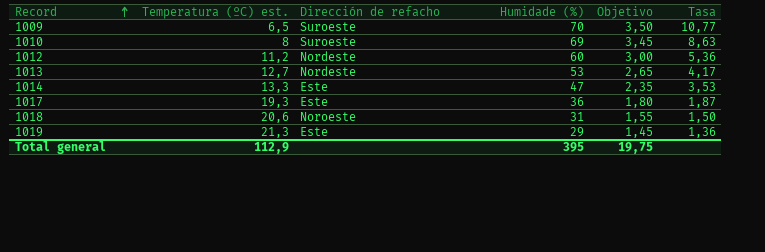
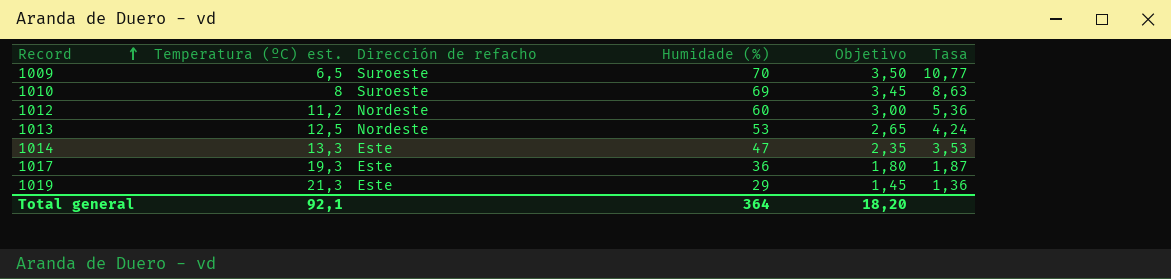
row 1018: 20,6 | Noroeste | 31 | 1,55 | 1,50 -> none
1013 | Temperatura (ºC) est.: 12,7 -> 12,5
1013 | Tasa: 4,17 -> 4,24
Total general | Temperatura (ºC) est.: 112,9 -> 92,1
Total general | Humidade (%): 395 -> 364
Total general | Objetivo: 19,75 -> 18,20

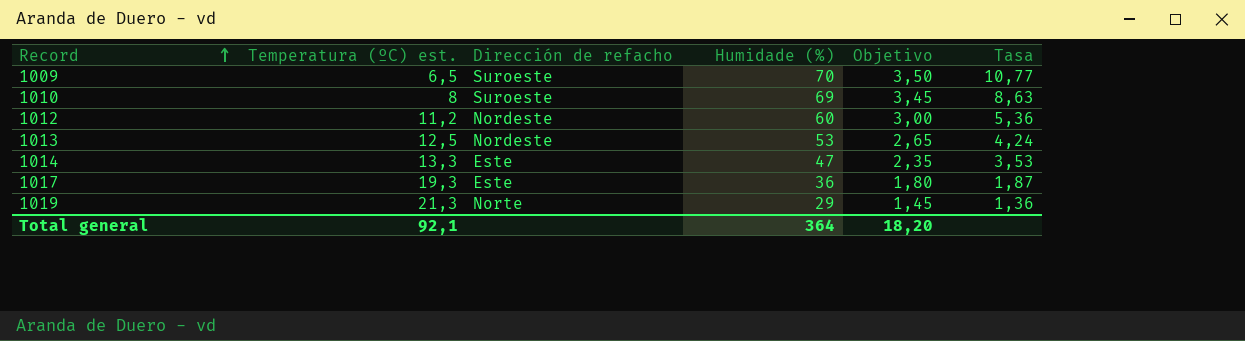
1019 | Dirección de refacho: Este -> Norte

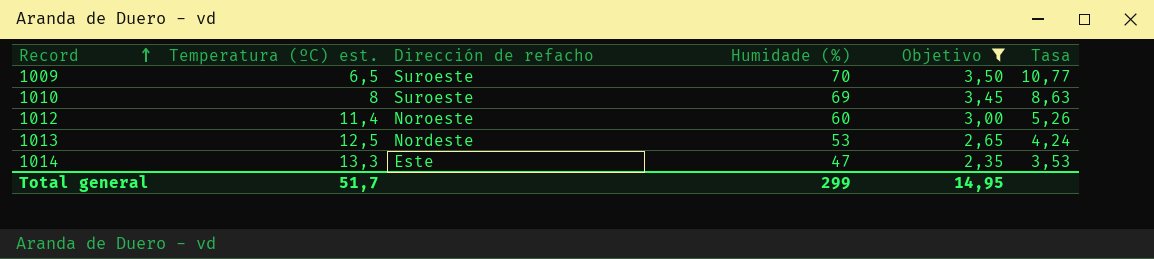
filter: none -> Objetivo >= 2,35
1012 | Temperatura (ºC) est.: 11,2 -> 11,4
1012 | Dirección de refacho: Nordeste -> Noroeste
1012 | Tasa: 5,36 -> 5,26
Total general | Temperatura (ºC) est.: 92,1 -> 51,7
Total general | Humidade (%): 364 -> 299
Total general | Objetivo: 18,20 -> 14,95

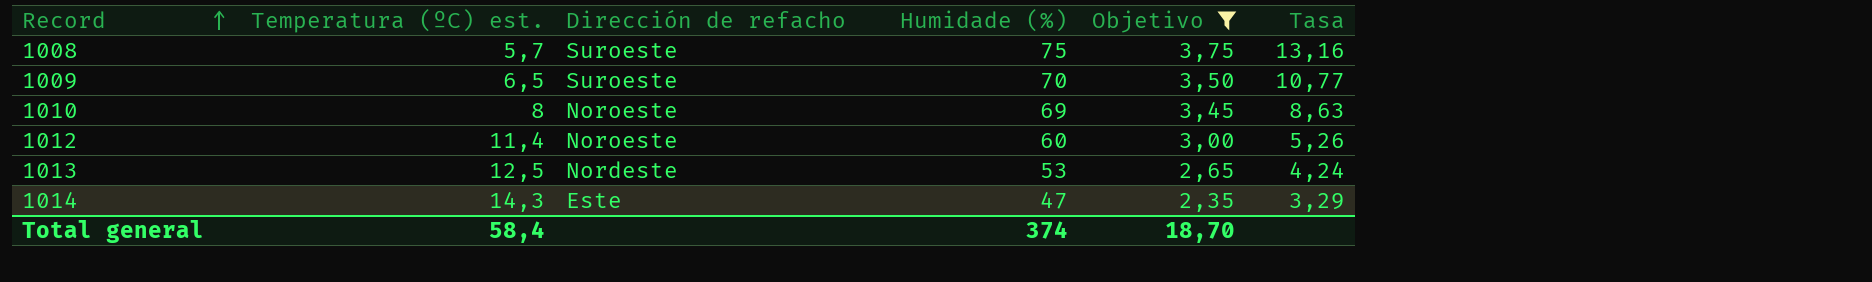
row 1008: none -> 5,7 | Suroeste | 75 | 3,75 | 13,16
1010 | Dirección de refacho: Suroeste -> Noroeste
1014 | Temperatura (ºC) est.: 13,3 -> 14,3
1014 | Tasa: 3,53 -> 3,29
Total general | Temperatura (ºC) est.: 51,7 -> 58,4
Total general | Humidade (%): 299 -> 374
Total general | Objetivo: 14,95 -> 18,70

